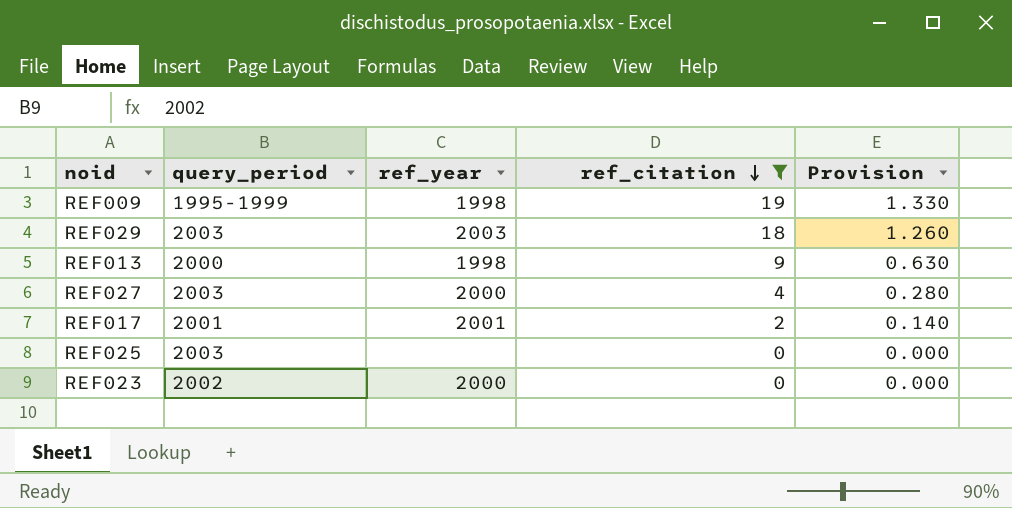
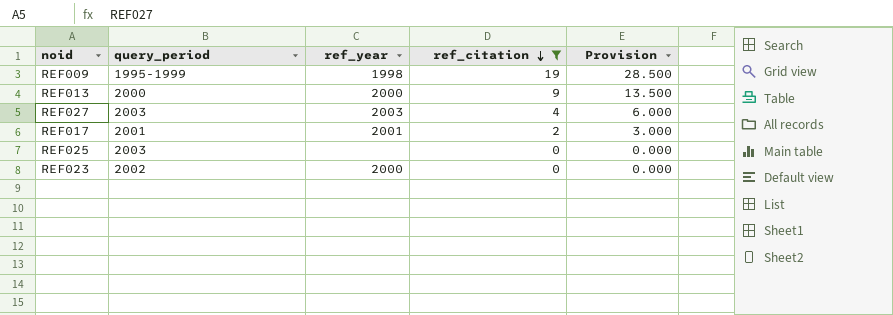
column Provision | formula: [ref_citation] * 0.07 -> [ref_citation] * 1.5
row REF029: 2003 | 2003 | 18 | 1.260 -> none
REF013 | ref_year: 1998 -> 2000
REF027 | ref_year: 2000 -> 2003

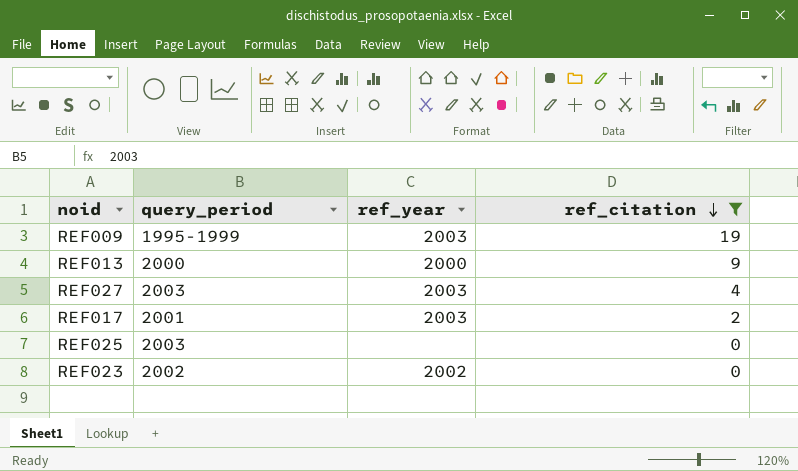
column Provision | formula: [ref_citation] * 1.5 -> none
REF009 | ref_year: 1998 -> 2003
REF017 | ref_year: 2001 -> 2003
REF023 | ref_year: 2000 -> 2002

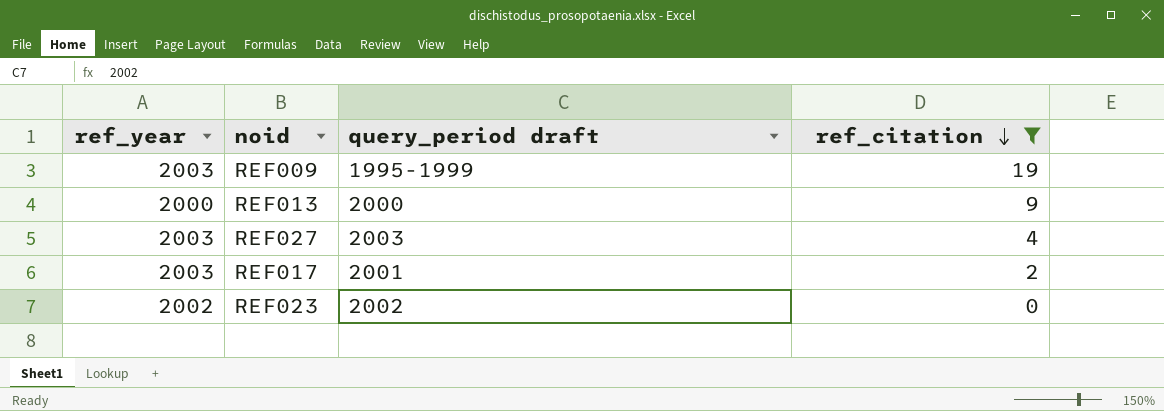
column ref_year | position: 3 -> 1
column name: query_period -> query_period draft
row REF025: 2003 | none | 0 -> none

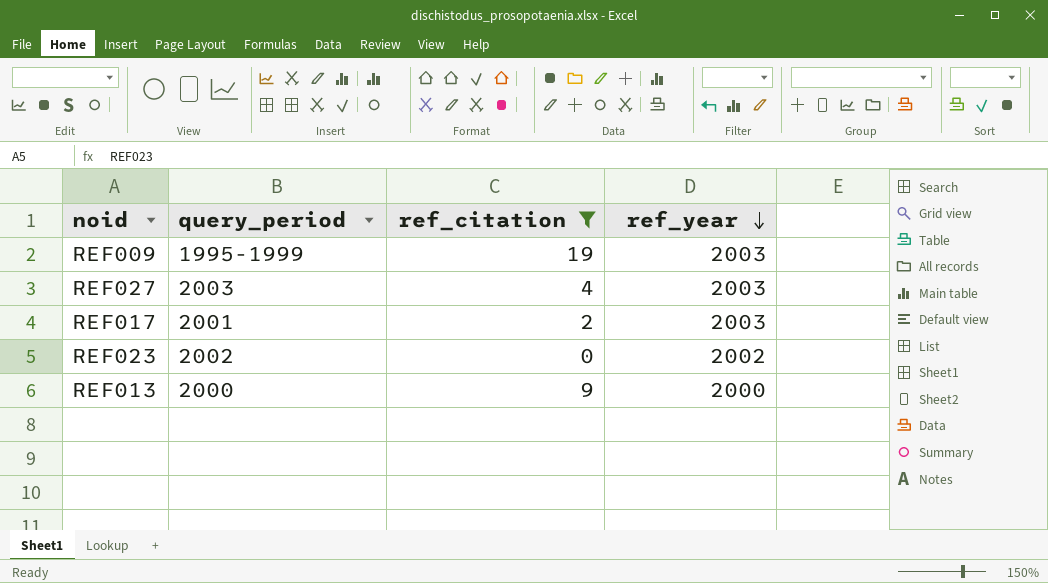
row order: ref_citation descending -> ref_year descending
column name: query_period draft -> query_period
column ref_year | position: 1 -> 4

